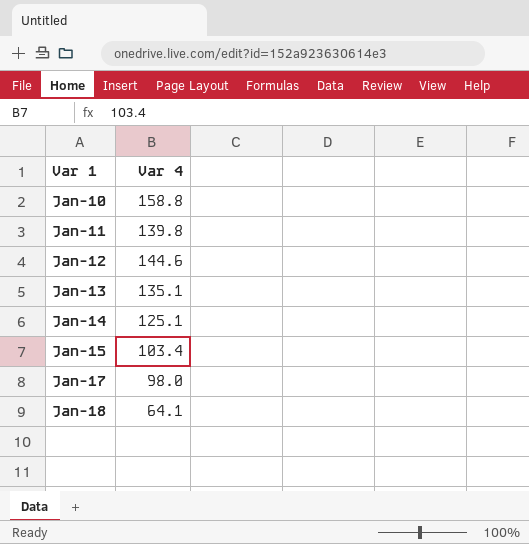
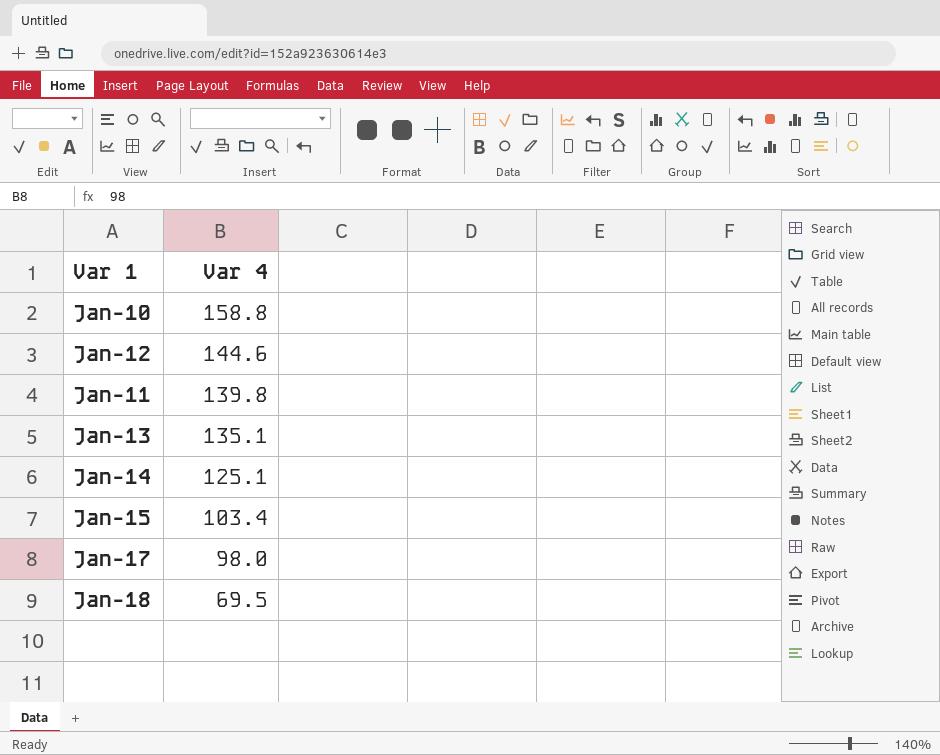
row order: Var 1 ascending -> Var 4 descending
Jan-18 | Var 4: 64.1 -> 69.5

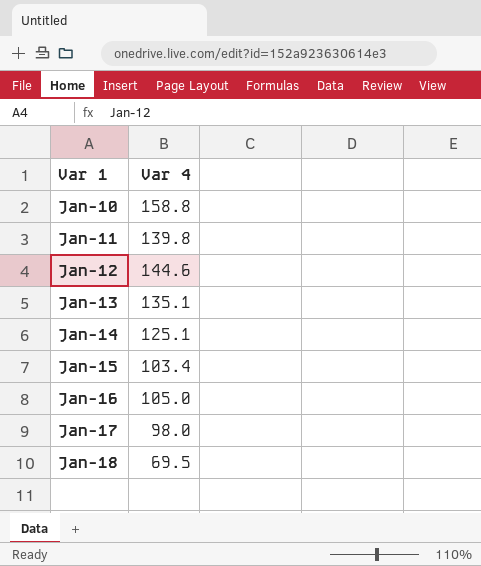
row order: Var 4 descending -> Var 1 ascending
row Jan-16: none -> 105.0

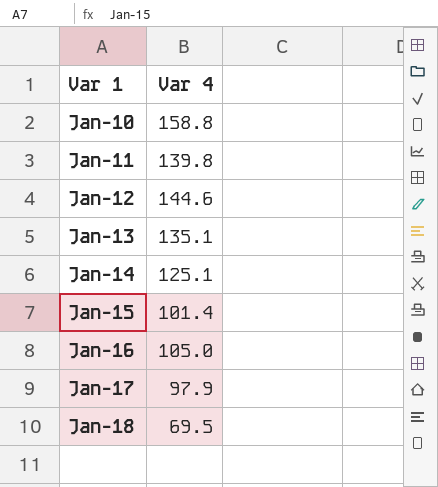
Jan-15 | Var 4: 103.4 -> 101.4
Jan-17 | Var 4: 98.0 -> 97.9

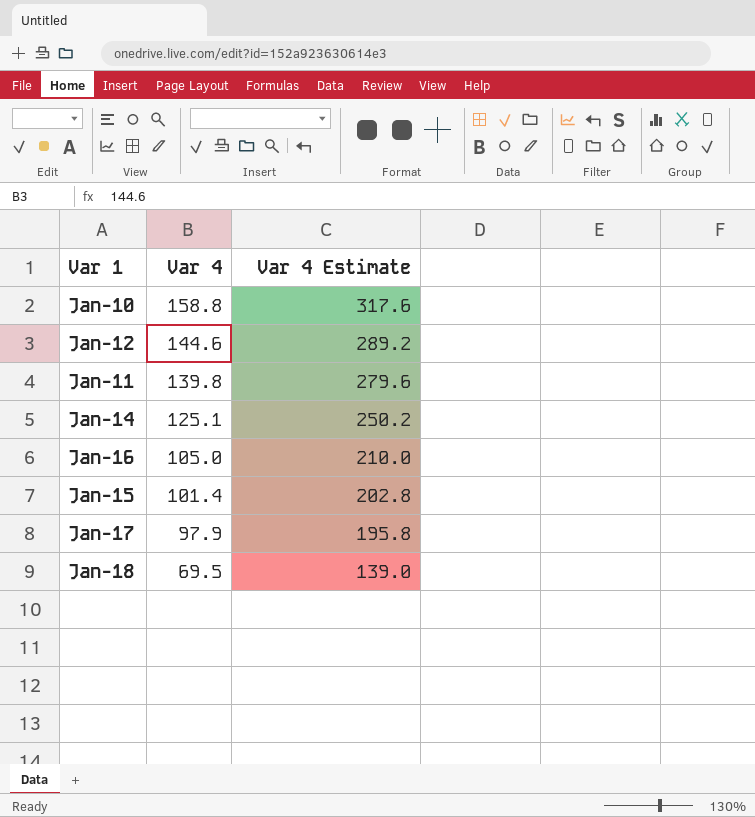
row order: Var 1 ascending -> Var 4 descending
column Var 4 Estimate | formula: none -> [Var 4] * 2
row Jan-13: 135.1 -> none

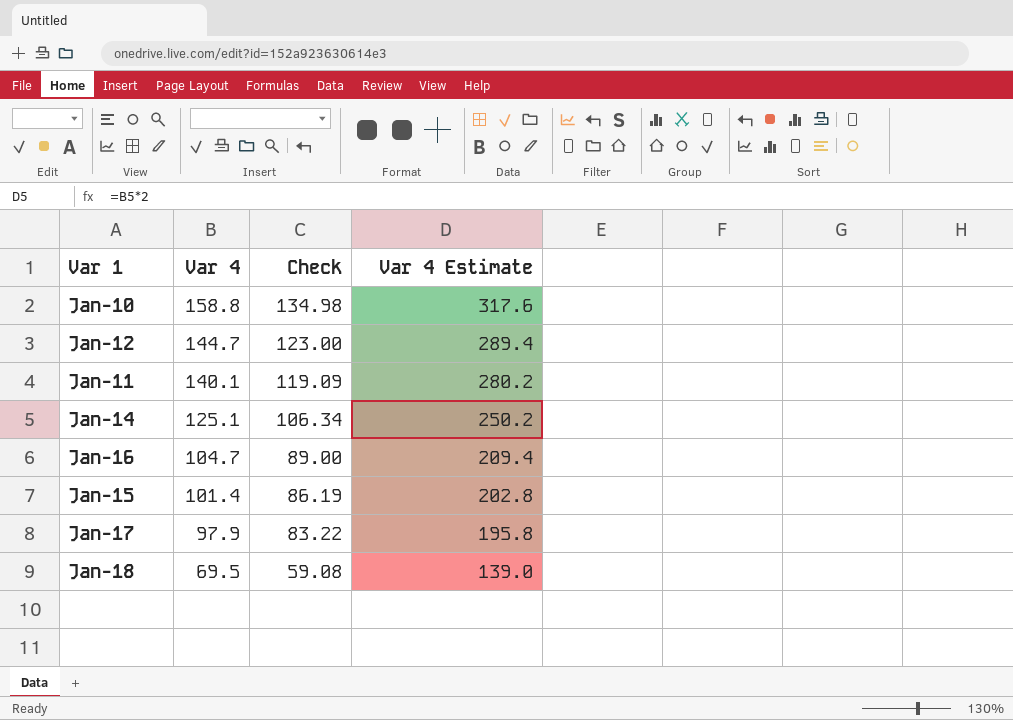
column Check | formula: none -> [Var 4] * 0.85
Jan-12 | Var 4: 144.6 -> 144.7
Jan-12 | Var 4 Estimate: 289.2 -> 289.4
Jan-11 | Var 4: 139.8 -> 140.1
Jan-11 | Var 4 Estimate: 279.6 -> 280.2
Jan-16 | Var 4: 105.0 -> 104.7
Jan-16 | Var 4 Estimate: 210.0 -> 209.4

